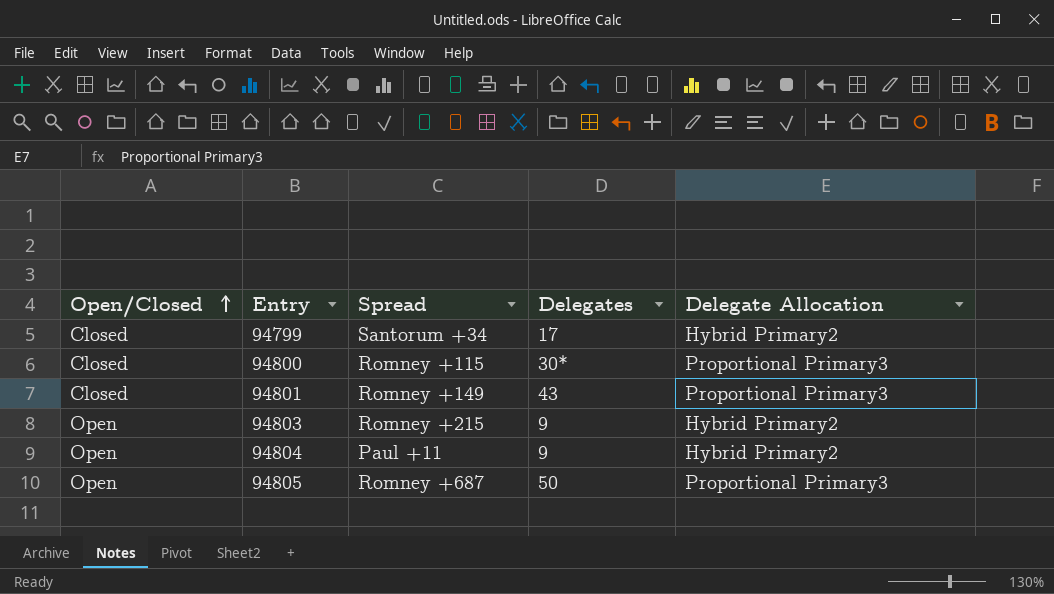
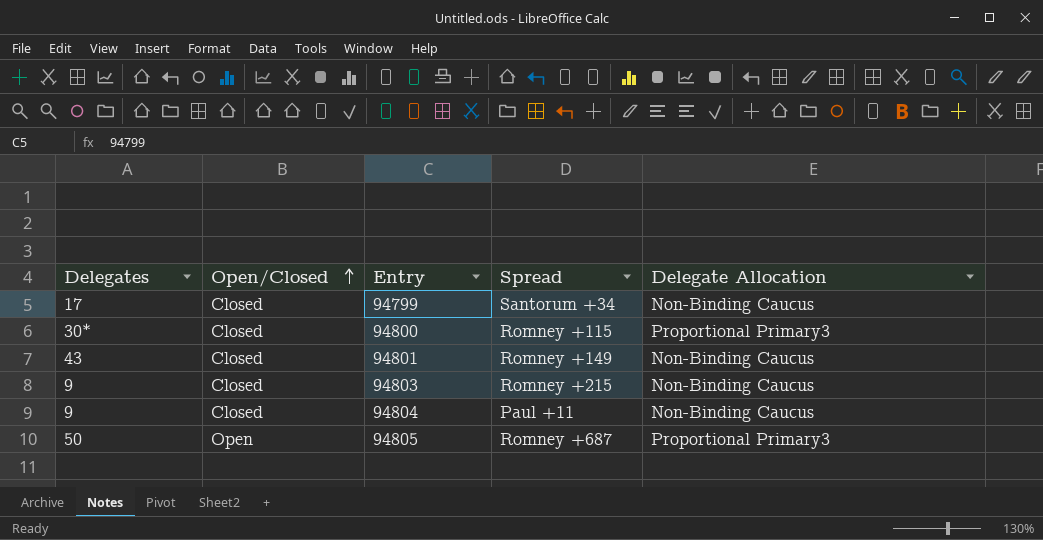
column Delegates | position: 4 -> 1
94799 | Delegate Allocation: Hybrid Primary2 -> Non-Binding Caucus
94801 | Delegate Allocation: Proportional Primary3 -> Non-Binding Caucus
94803 | Open/Closed: Open -> Closed
94803 | Delegate Allocation: Hybrid Primary2 -> Non-Binding Caucus
94804 | Open/Closed: Open -> Closed
94804 | Delegate Allocation: Hybrid Primary2 -> Non-Binding Caucus

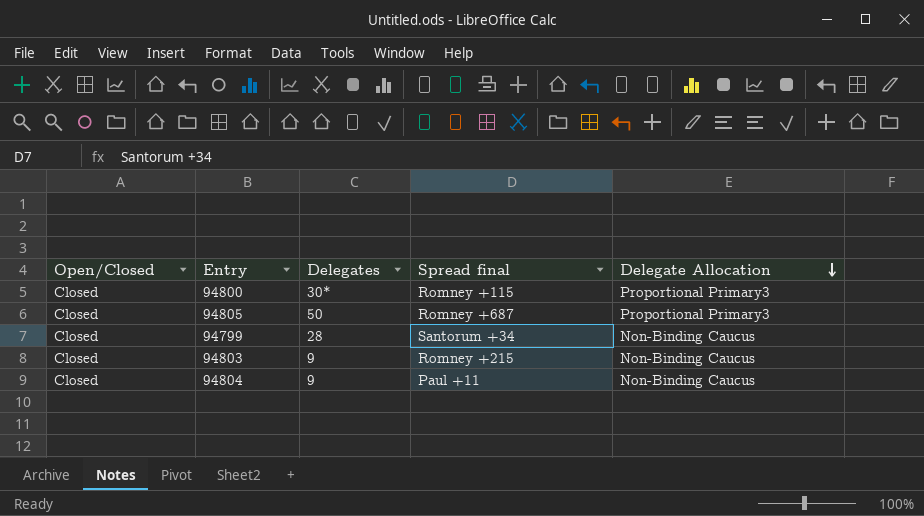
row order: Open/Closed ascending -> Delegate Allocation descending
column Delegates | position: 1 -> 3
column name: Spread -> Spread final
row 94801: 43 | Closed | Romney +149 | Non-Binding Caucus -> none
94805 | Open/Closed: Open -> Closed
94799 | Delegates: 17 -> 28

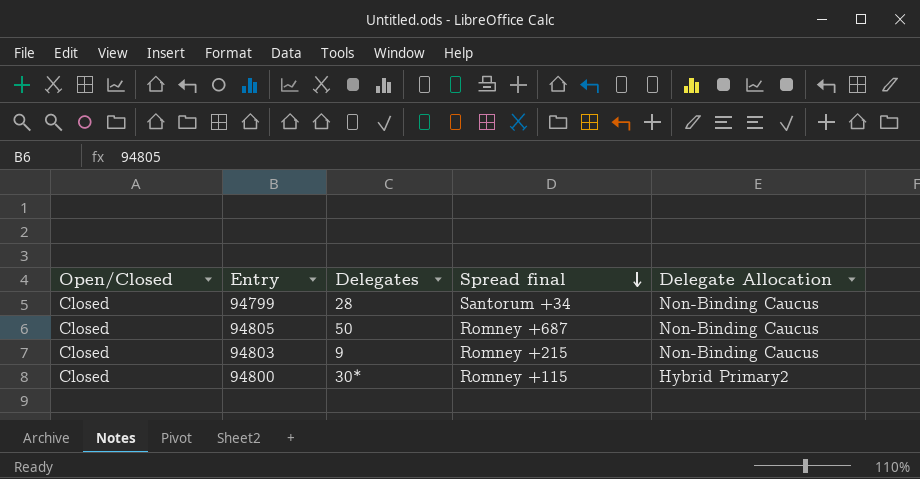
row order: Delegate Allocation descending -> Spread final descending
row 94804: Closed | 9 | Paul +11 | Non-Binding Caucus -> none
94805 | Delegate Allocation: Proportional Primary3 -> Non-Binding Caucus
94800 | Delegate Allocation: Proportional Primary3 -> Hybrid Primary2

